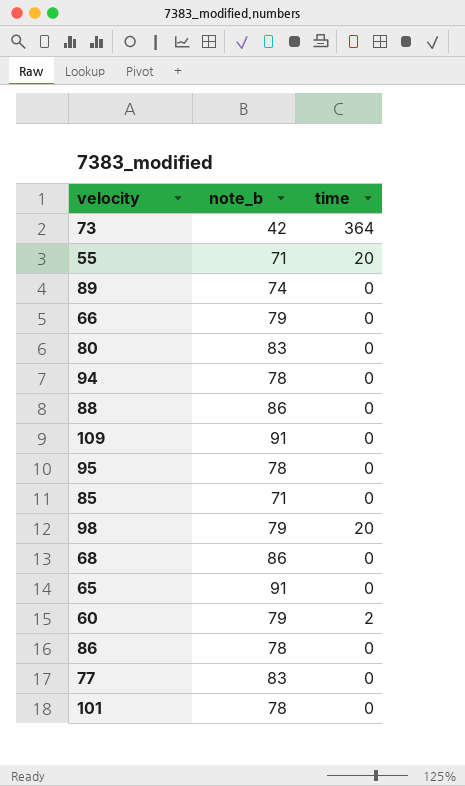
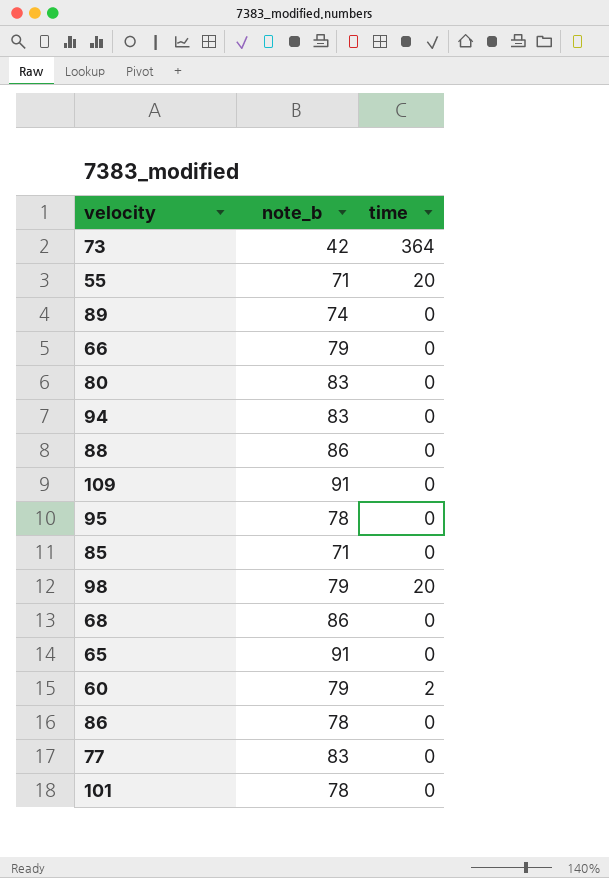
94 | note_b: 78 -> 83

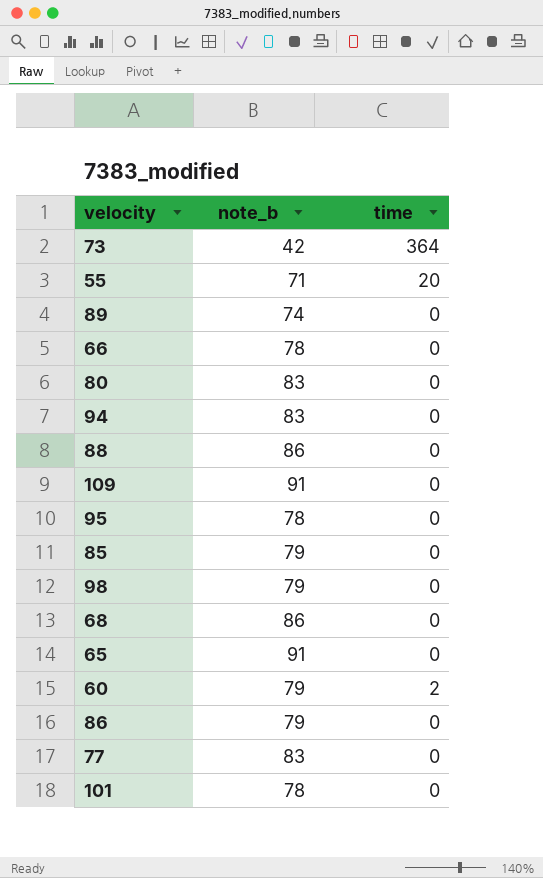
66 | note_b: 79 -> 78
85 | note_b: 71 -> 79
98 | time: 20 -> 0
86 | note_b: 78 -> 79

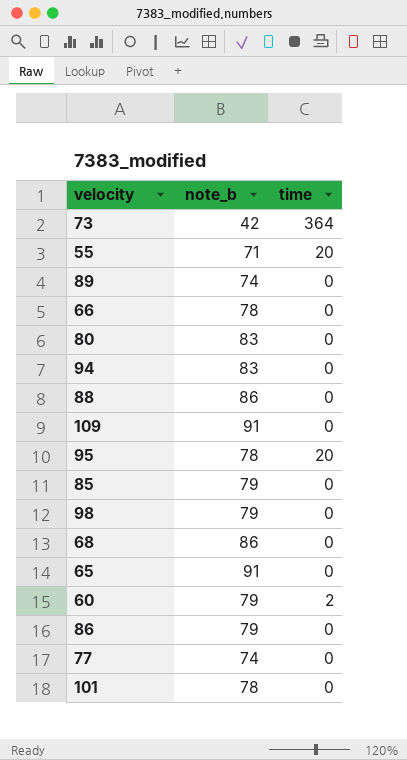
95 | time: 0 -> 20
77 | note_b: 83 -> 74

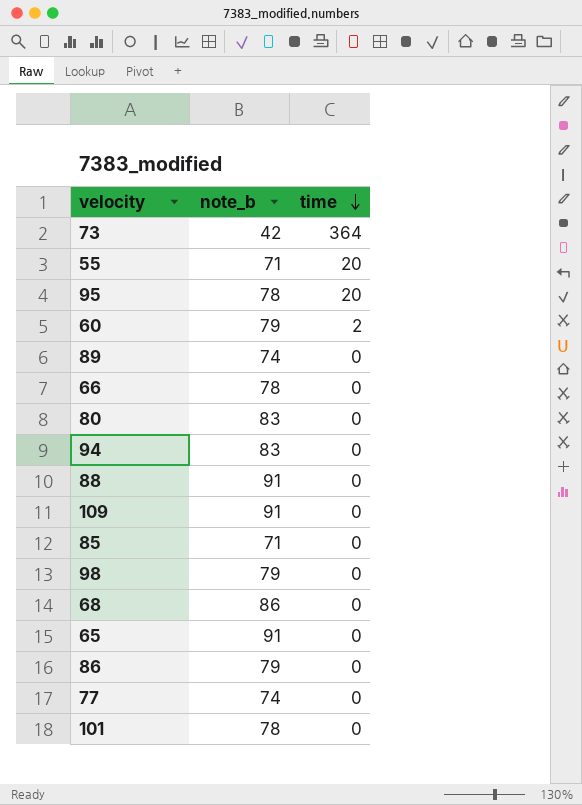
row order: none -> time descending
88 | note_b: 86 -> 91
85 | note_b: 79 -> 71

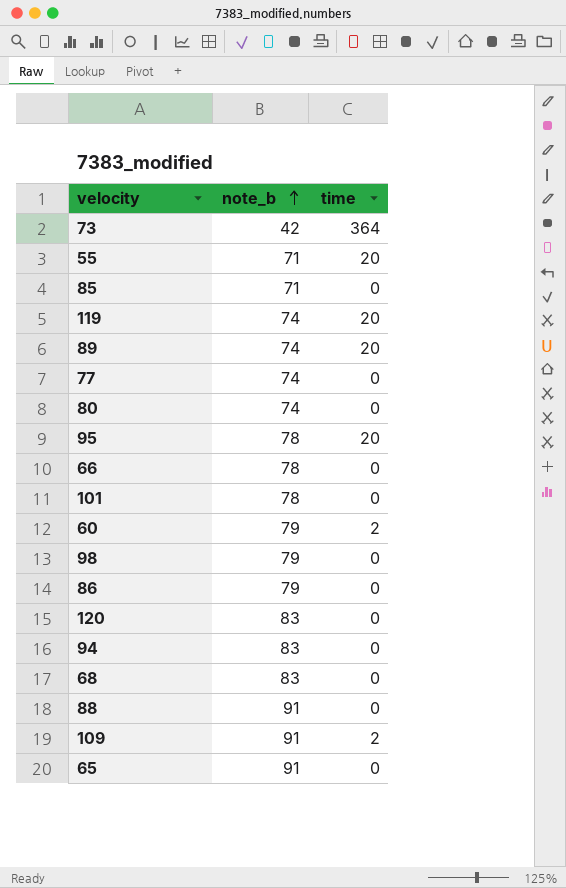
row order: time descending -> note_b ascending
row 119: none -> 74 | 20
89 | time: 0 -> 20
80 | note_b: 83 -> 74
row 120: none -> 83 | 0
68 | note_b: 86 -> 83
109 | time: 0 -> 2

